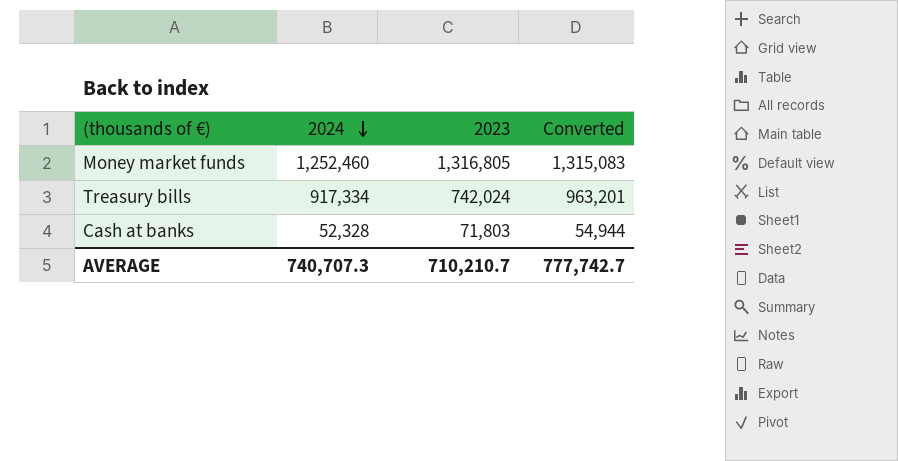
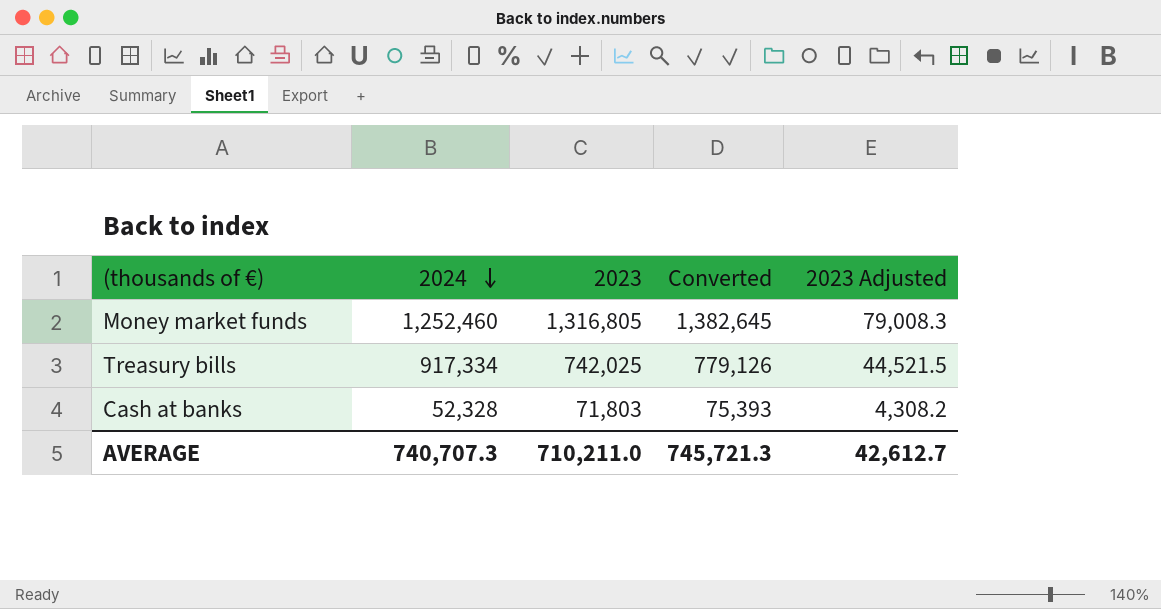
column Converted | formula: [2024] * 1.05 -> [2023] * 1.05
column 2023 Adjusted | formula: none -> [2023] * 0.06
Treasury bills | 2023: 742,024 -> 742,025
AVERAGE | 2023: 710,210.7 -> 710,211.0
AVERAGE | Converted: 777,742.7 -> 745,721.3

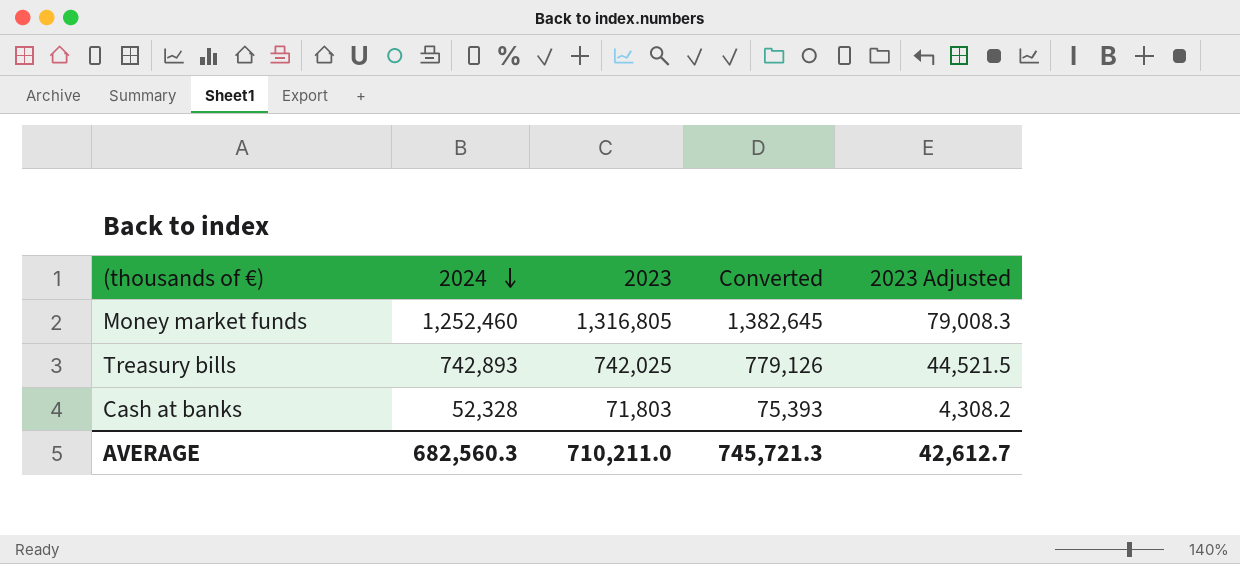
Treasury bills | 2024: 917,334 -> 742,893
AVERAGE | 2024: 740,707.3 -> 682,560.3

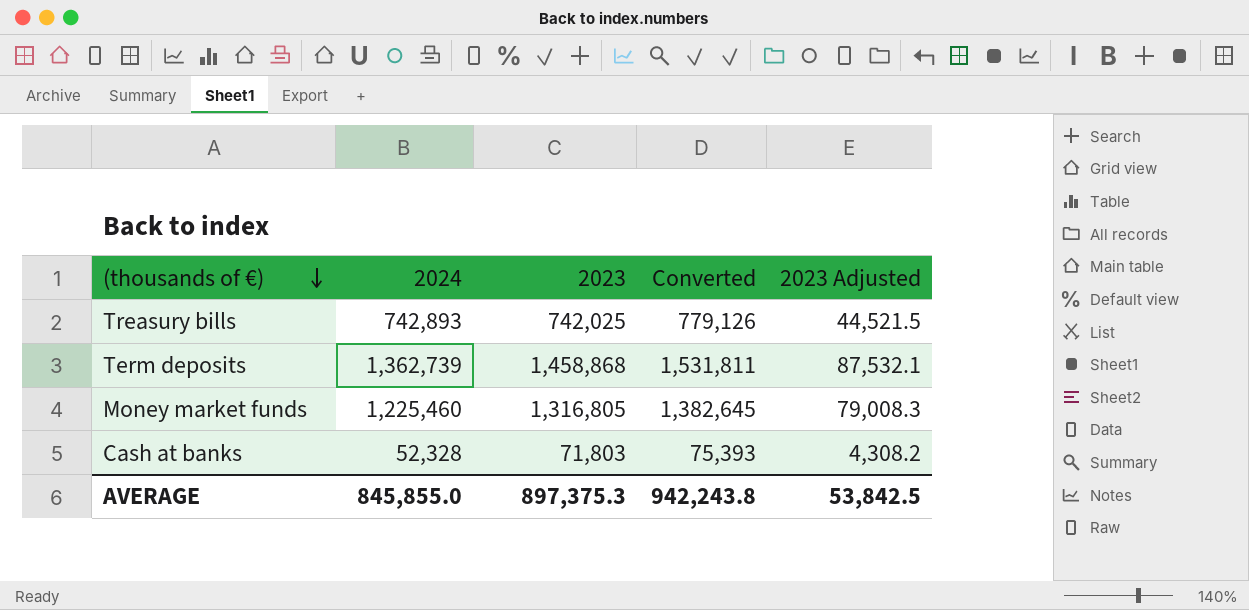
row order: 2024 descending -> (thousands of €) descending
row Term deposits: none -> 1,362,739 | 1,458,868 | 1,531,811 | 87,532.1
Money market funds | 2024: 1,252,460 -> 1,225,460
AVERAGE | 2024: 682,560.3 -> 845,855.0
AVERAGE | 2023: 710,211.0 -> 897,375.3
AVERAGE | Converted: 745,721.3 -> 942,243.8
AVERAGE | 2023 Adjusted: 42,612.7 -> 53,842.5

